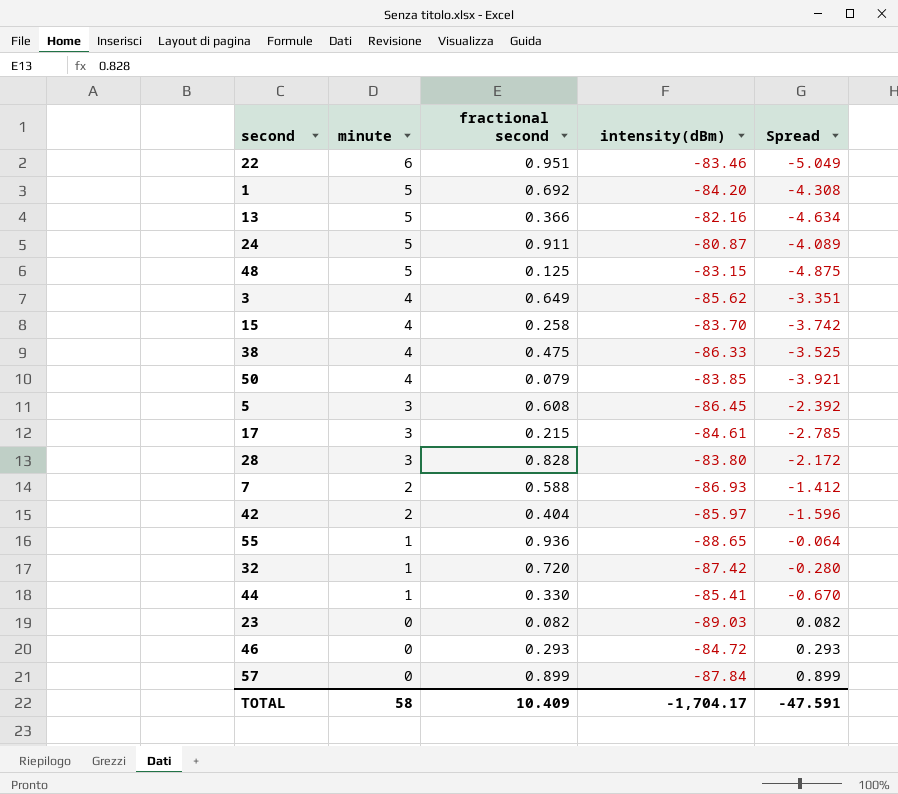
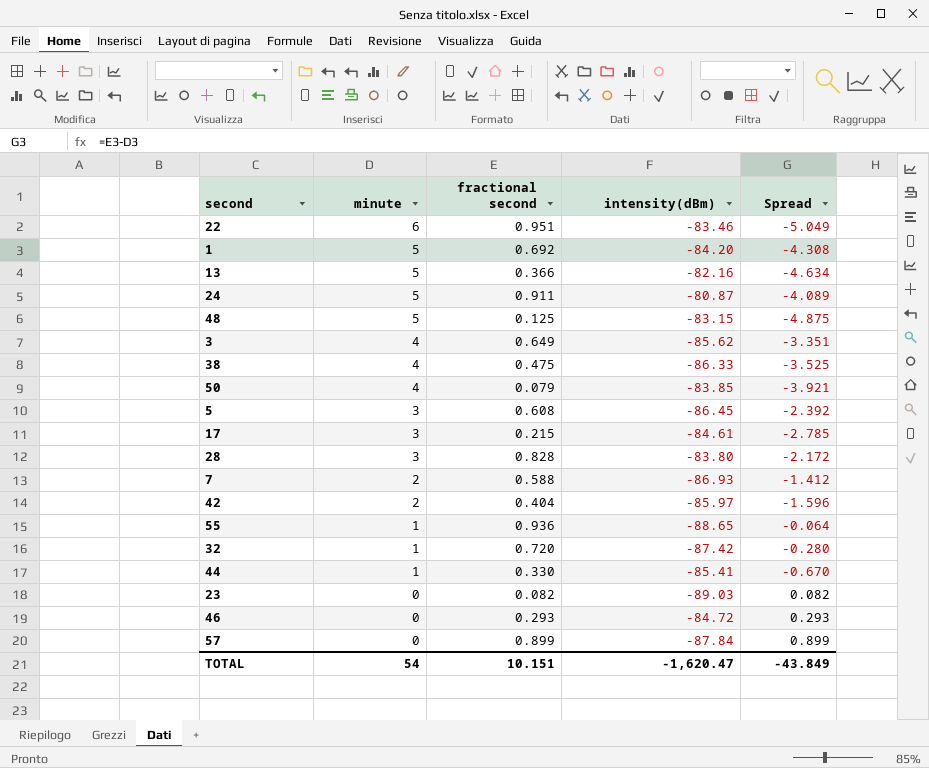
row 15: 4 | 0.258 | -83.70 | -3.742 -> none
TOTAL | minute: 58 -> 54
TOTAL | fractional second: 10.409 -> 10.151
TOTAL | intensity(dBm): -1,704.17 -> -1,620.47
TOTAL | Spread: -47.591 -> -43.849

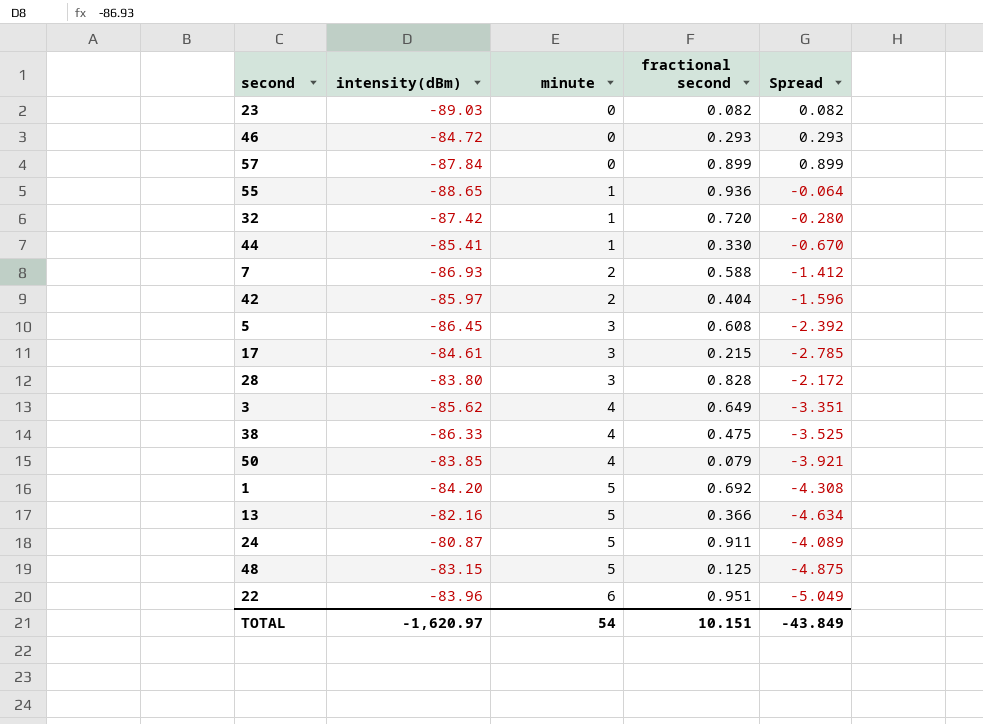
row order: minute descending -> minute ascending
column intensity(dBm) | position: 4 -> 2
22 | intensity(dBm): -83.46 -> -83.96
TOTAL | intensity(dBm): -1,620.47 -> -1,620.97

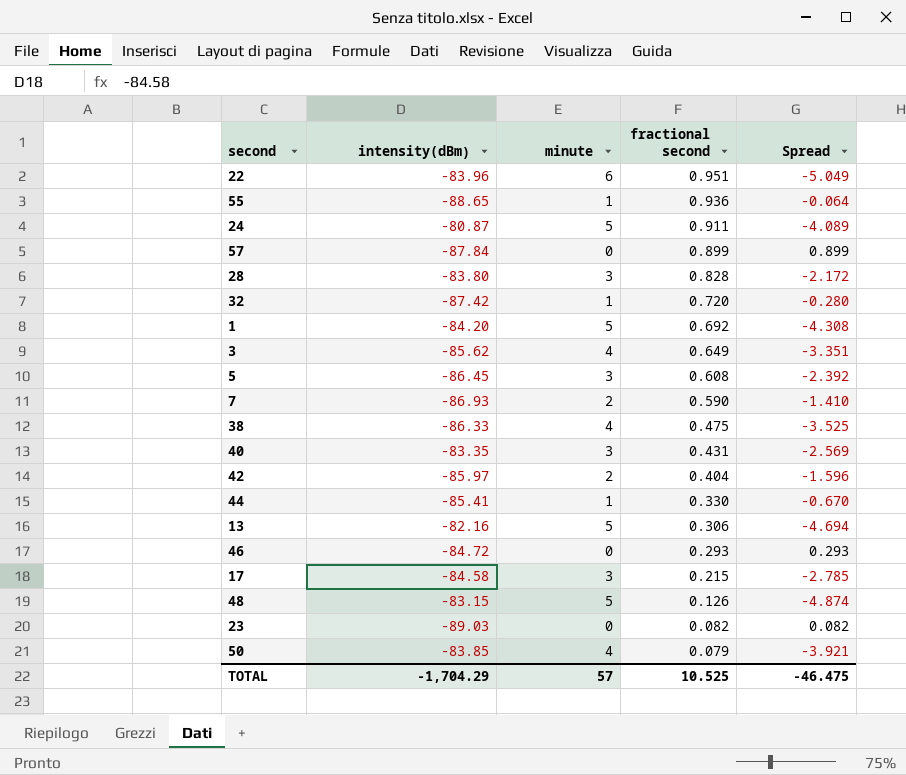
row order: minute ascending -> fractional second descending
7 | fractional second: 0.588 -> 0.590
7 | Spread: -1.412 -> -1.410
row 40: none -> -83.35 | 3 | 0.431 | -2.569
13 | fractional second: 0.366 -> 0.306
13 | Spread: -4.634 -> -4.694
17 | intensity(dBm): -84.61 -> -84.58
48 | fractional second: 0.125 -> 0.126
48 | Spread: -4.875 -> -4.874
TOTAL | intensity(dBm): -1,620.97 -> -1,704.29
TOTAL | minute: 54 -> 57
TOTAL | fractional second: 10.151 -> 10.525
TOTAL | Spread: -43.849 -> -46.475

